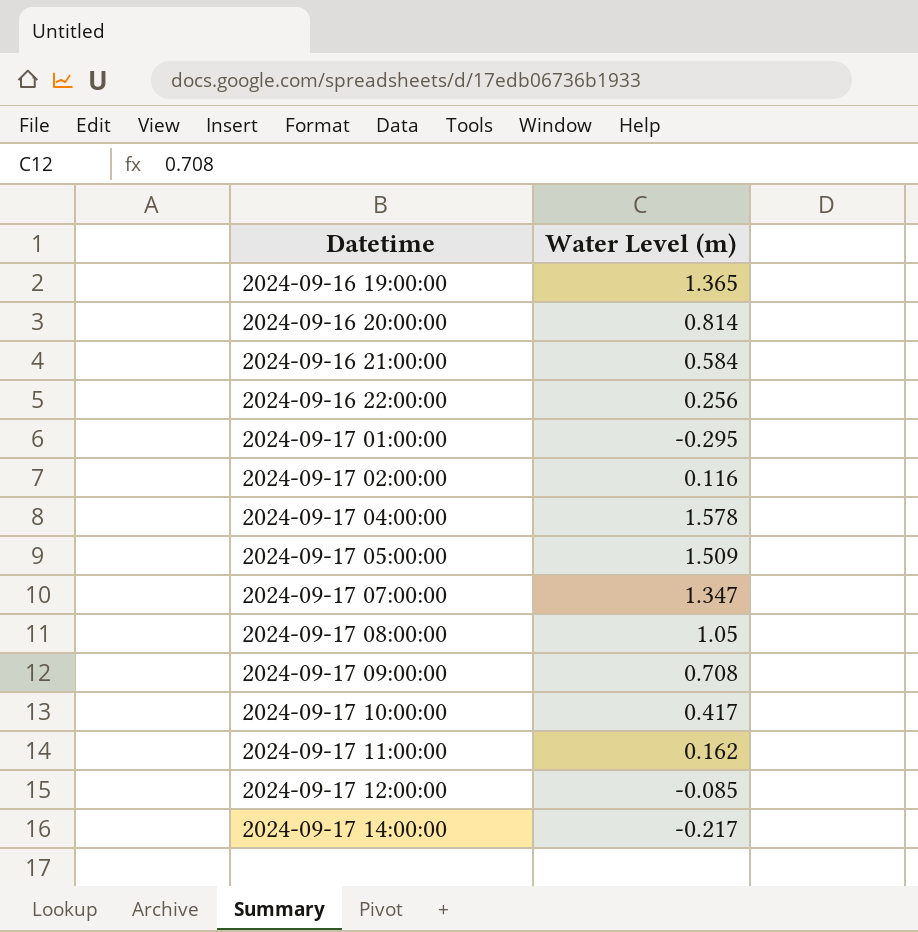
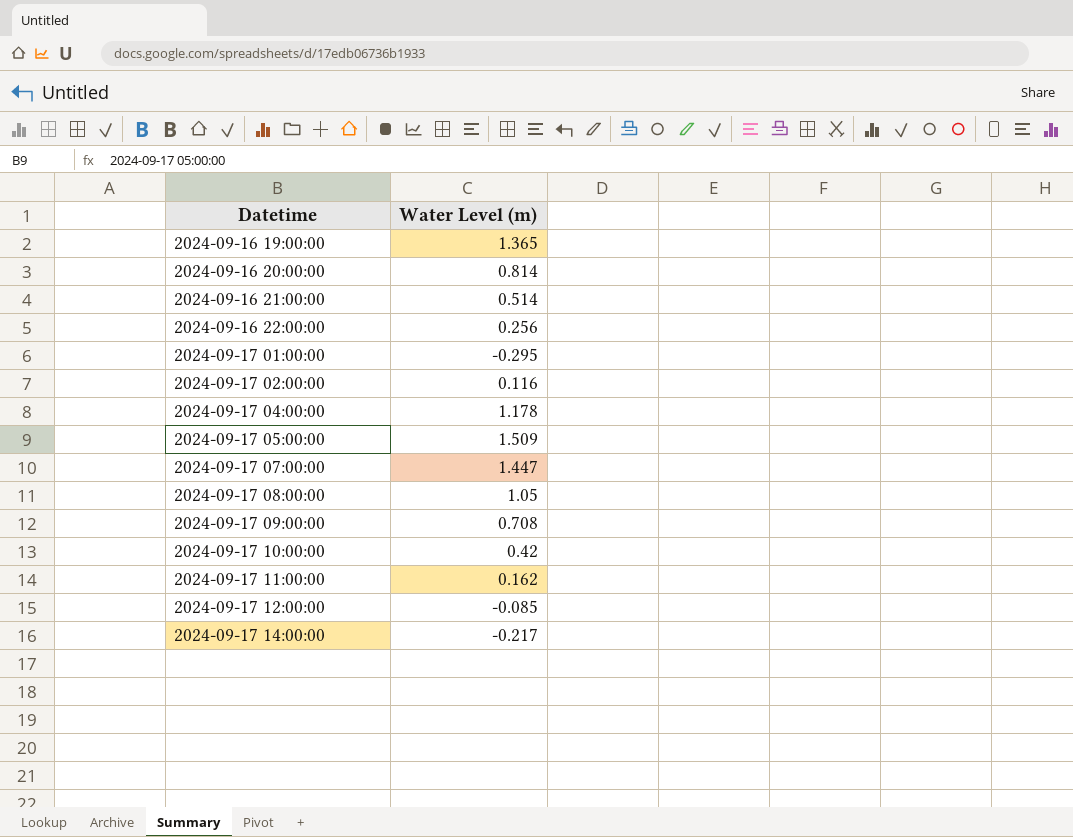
2024-09-16 21:00:00 | Water Level (m): 0.584 -> 0.514
2024-09-17 04:00:00 | Water Level (m): 1.578 -> 1.178
2024-09-17 07:00:00 | Water Level (m): 1.347 -> 1.447
2024-09-17 10:00:00 | Water Level (m): 0.417 -> 0.42

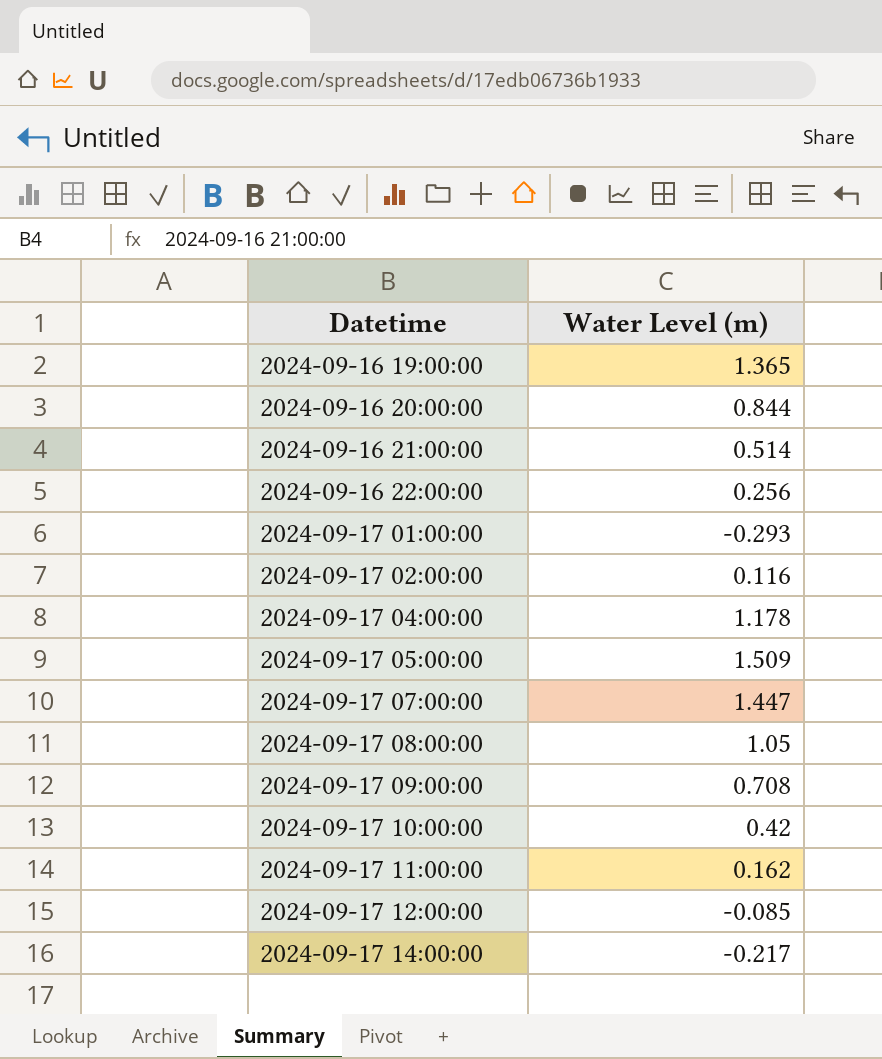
2024-09-16 20:00:00 | Water Level (m): 0.814 -> 0.844
2024-09-17 01:00:00 | Water Level (m): -0.295 -> -0.293

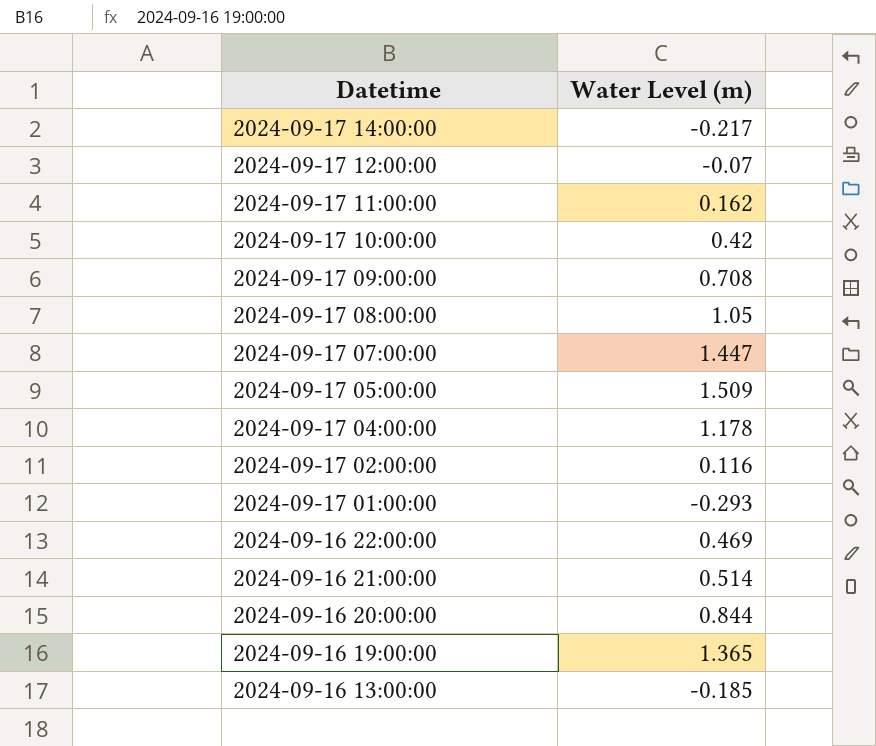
row order: Datetime ascending -> Datetime descending
2024-09-17 12:00:00 | Water Level (m): -0.085 -> -0.07
2024-09-16 22:00:00 | Water Level (m): 0.256 -> 0.469
row 2024-09-16 13:00:00: none -> -0.185

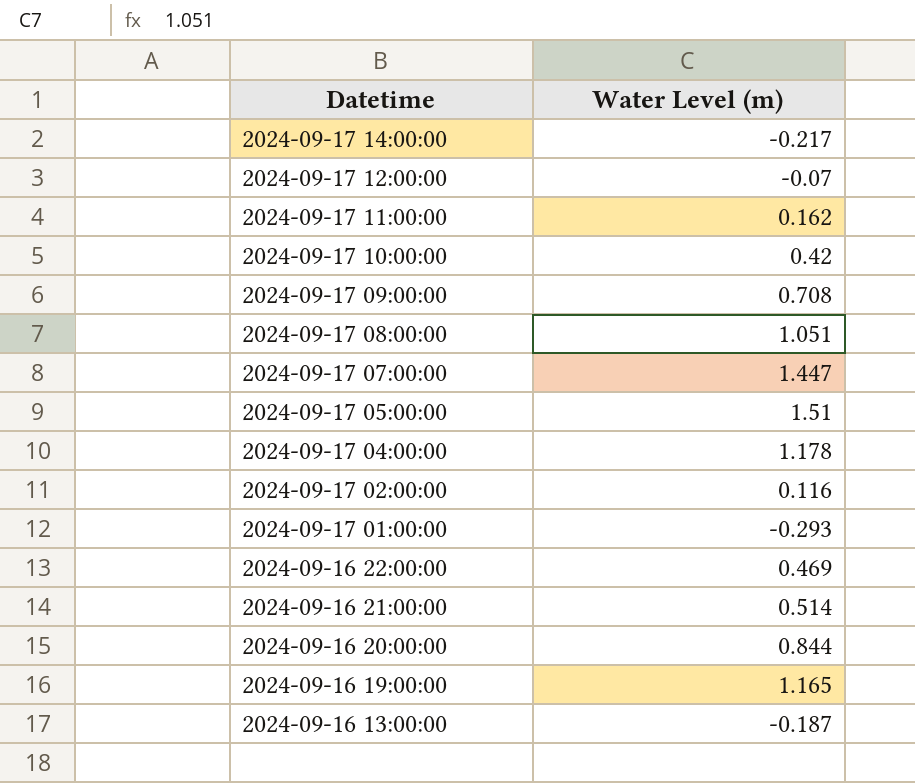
2024-09-17 08:00:00 | Water Level (m): 1.05 -> 1.051
2024-09-17 05:00:00 | Water Level (m): 1.509 -> 1.51
2024-09-16 19:00:00 | Water Level (m): 1.365 -> 1.165
2024-09-16 13:00:00 | Water Level (m): -0.185 -> -0.187

